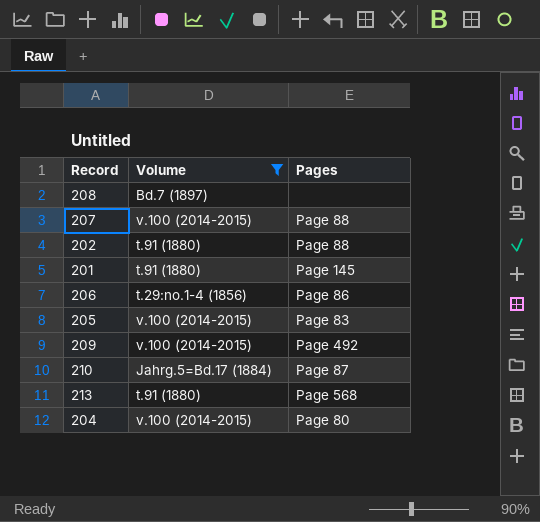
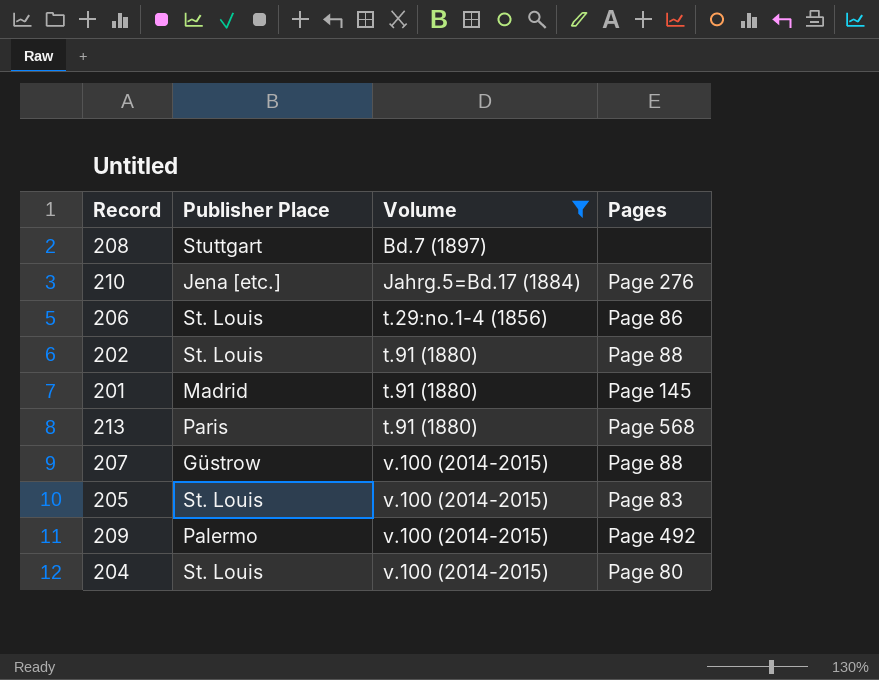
row order: none -> Volume ascending
column Publisher Place | position: none -> 2
210 | Pages: Page 87 -> Page 276

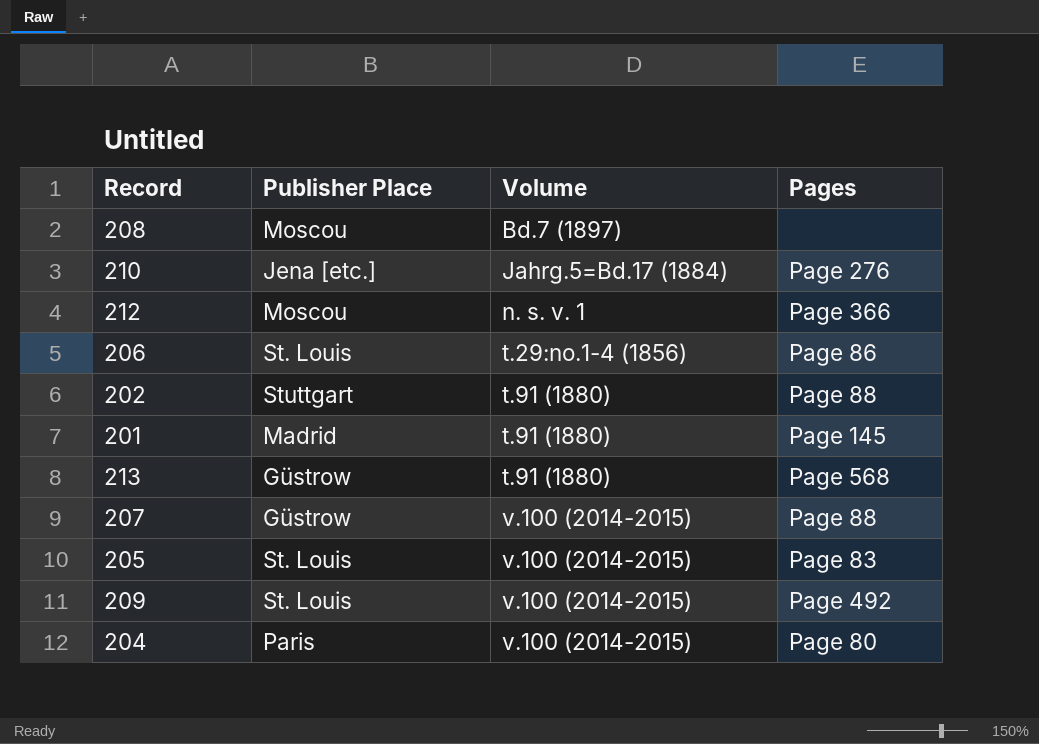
filter: Volume != n. s. v. 1 -> none
208 | Publisher Place: Stuttgart -> Moscou
202 | Publisher Place: St. Louis -> Stuttgart
213 | Publisher Place: Paris -> Güstrow
209 | Publisher Place: Palermo -> St. Louis
204 | Publisher Place: St. Louis -> Paris

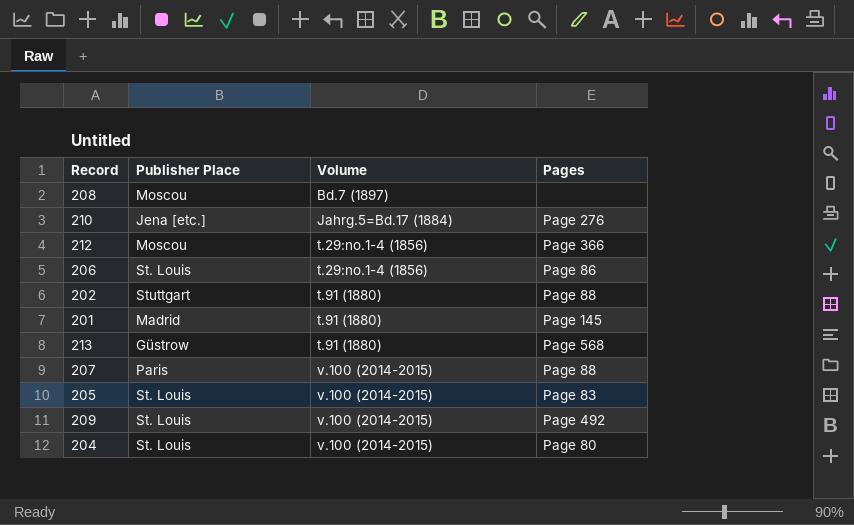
212 | Volume: n. s. v. 1 -> t.29:no.1-4 (1856)
207 | Publisher Place: Güstrow -> Paris
204 | Publisher Place: Paris -> St. Louis

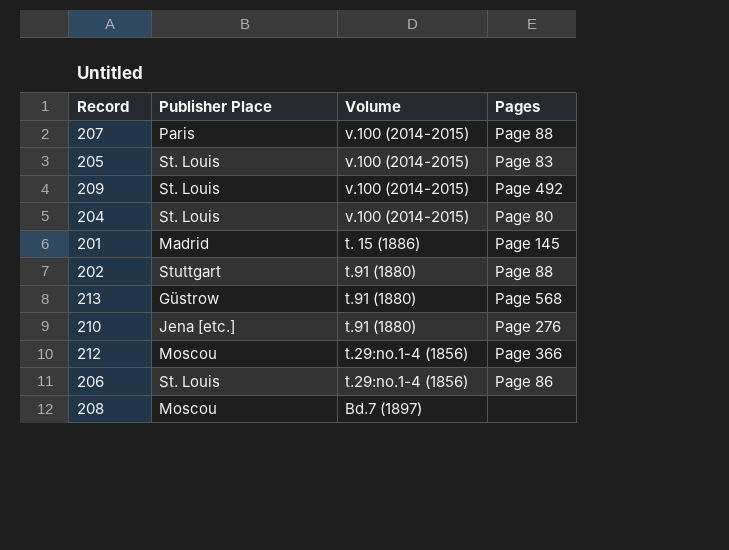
row order: Volume ascending -> Volume descending
201 | Volume: t.91 (1880) -> t. 15 (1886)
210 | Volume: Jahrg.5=Bd.17 (1884) -> t.91 (1880)

